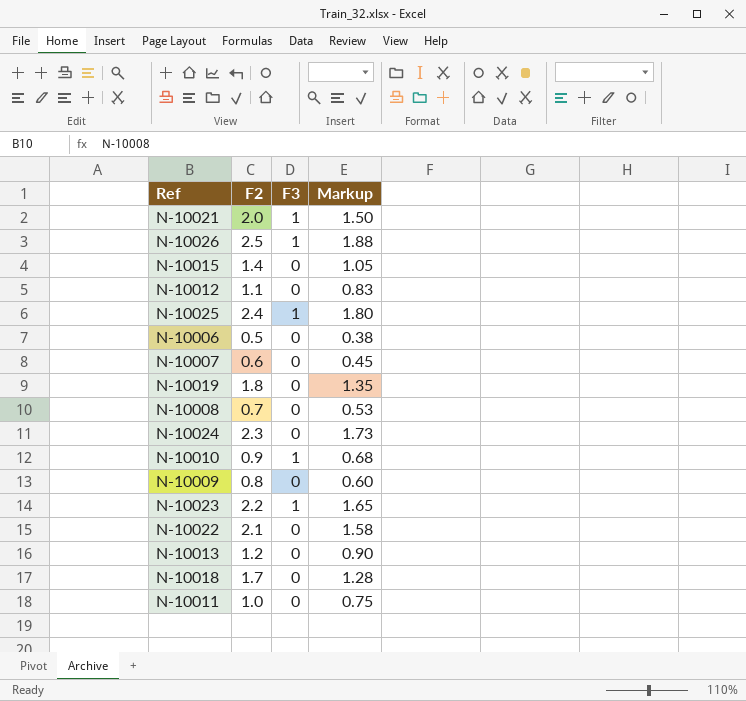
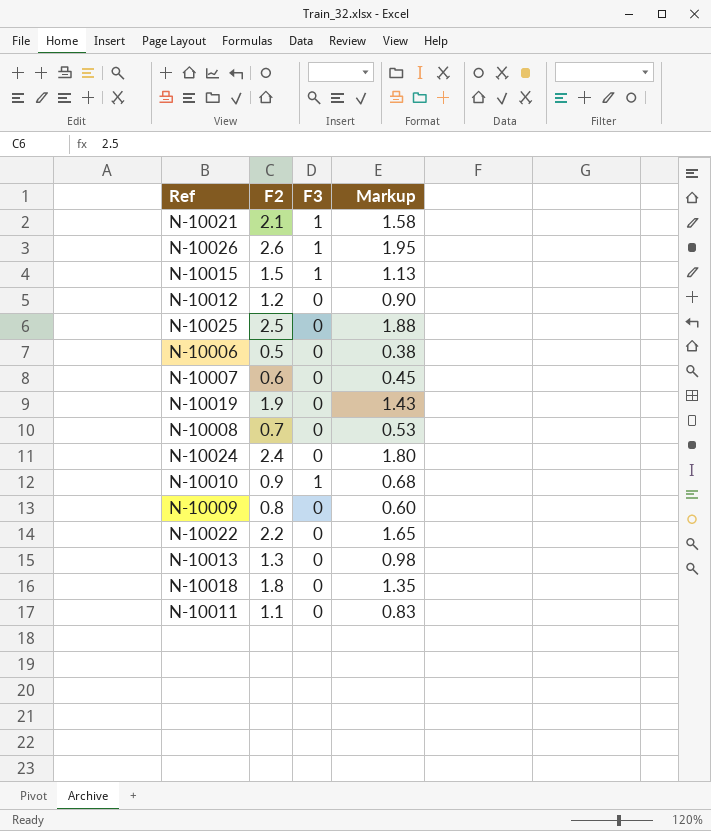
row N-10023: 2.2 | 1 | 1.65 -> none
N-10021 | F2: 2.0 -> 2.1
N-10021 | Markup: 1.50 -> 1.58
N-10026 | F2: 2.5 -> 2.6
N-10026 | Markup: 1.88 -> 1.95
N-10015 | F2: 1.4 -> 1.5
N-10015 | F3: 0 -> 1
N-10015 | Markup: 1.05 -> 1.13
N-10012 | F2: 1.1 -> 1.2
N-10012 | Markup: 0.83 -> 0.90
N-10025 | F2: 2.4 -> 2.5
N-10025 | F3: 1 -> 0
N-10025 | Markup: 1.80 -> 1.88
N-10019 | F2: 1.8 -> 1.9
N-10019 | Markup: 1.35 -> 1.43
N-10024 | F2: 2.3 -> 2.4
N-10024 | Markup: 1.73 -> 1.80
N-10022 | F2: 2.1 -> 2.2
N-10022 | Markup: 1.58 -> 1.65
N-10013 | F2: 1.2 -> 1.3
N-10013 | Markup: 0.90 -> 0.98
N-10018 | F2: 1.7 -> 1.8
N-10018 | Markup: 1.28 -> 1.35
N-10011 | F2: 1.0 -> 1.1
N-10011 | Markup: 0.75 -> 0.83

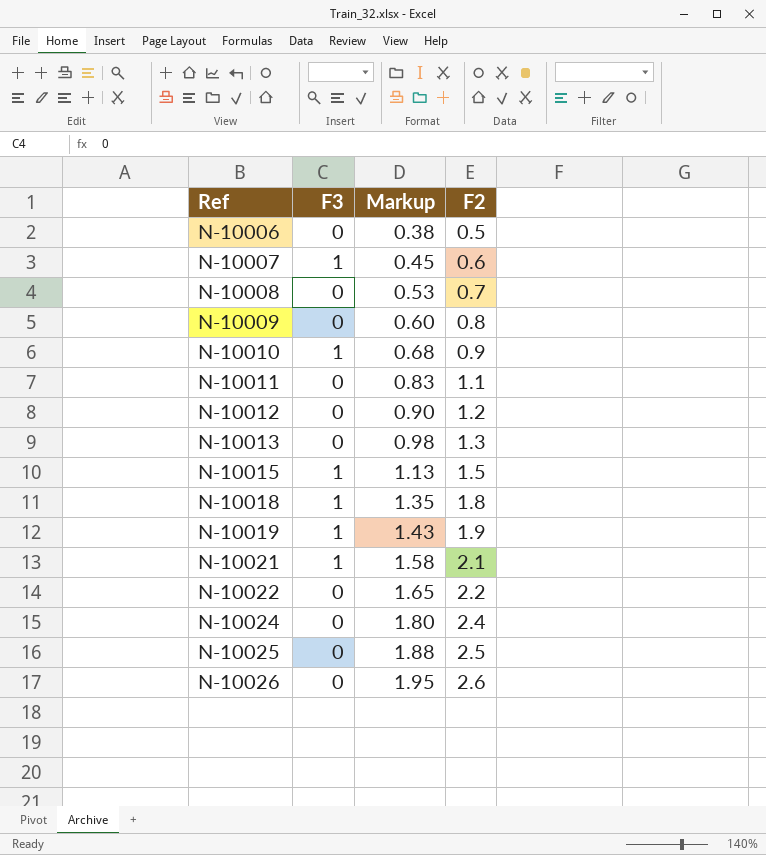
row order: none -> Ref ascending
column F2 | position: 2 -> 4
N-10007 | F3: 0 -> 1
N-10018 | F3: 0 -> 1
N-10019 | F3: 0 -> 1
N-10026 | F3: 1 -> 0

